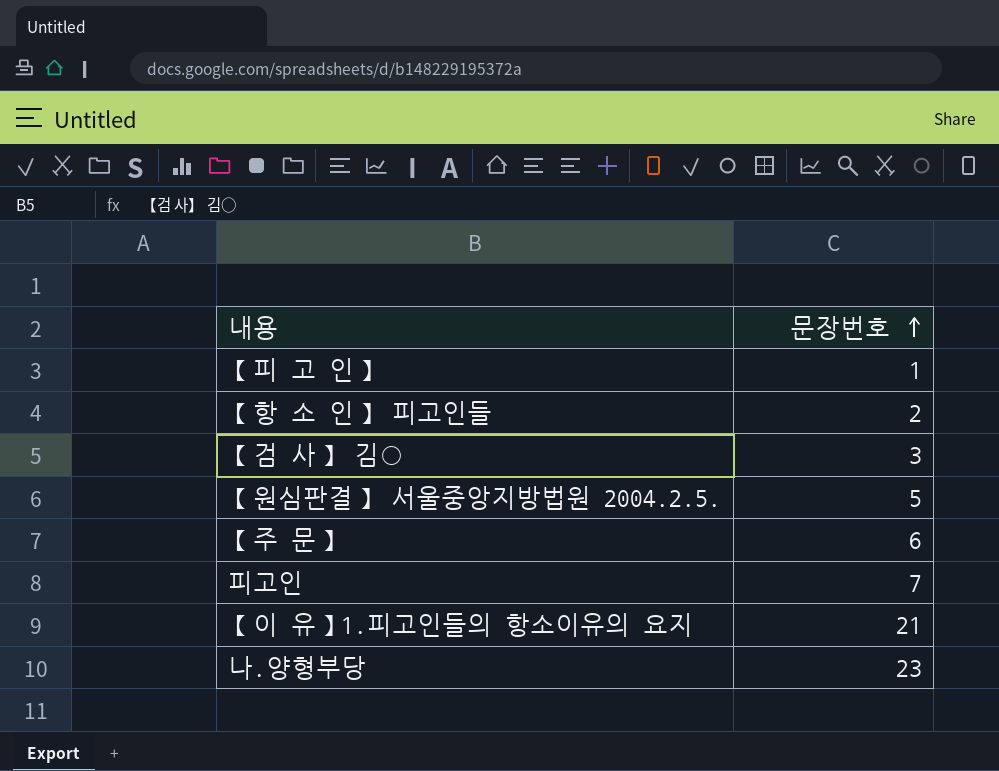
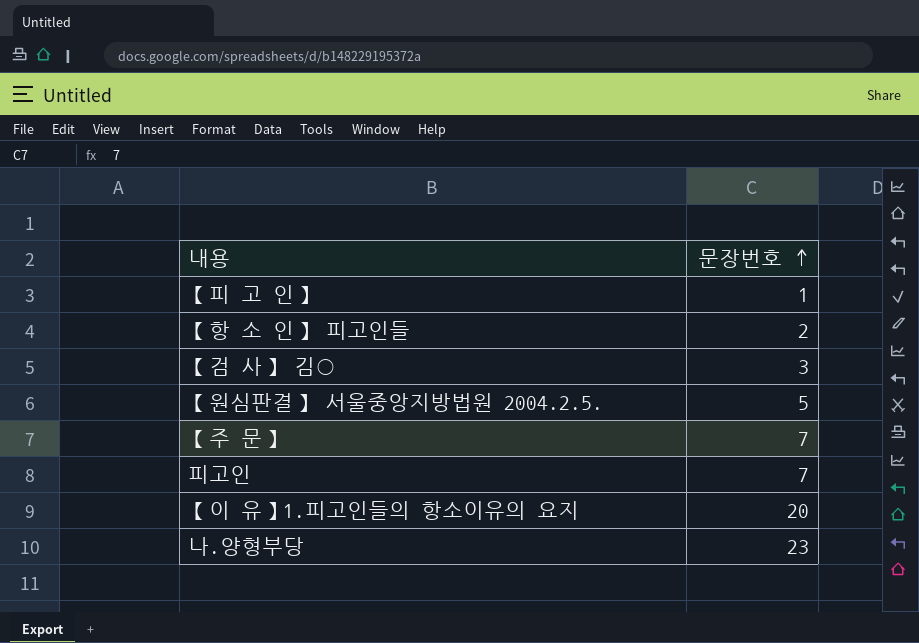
【주 문】 | 문장번호: 6 -> 7
【이 유】1.피고인들의 항소이유의 요지 | 문장번호: 21 -> 20

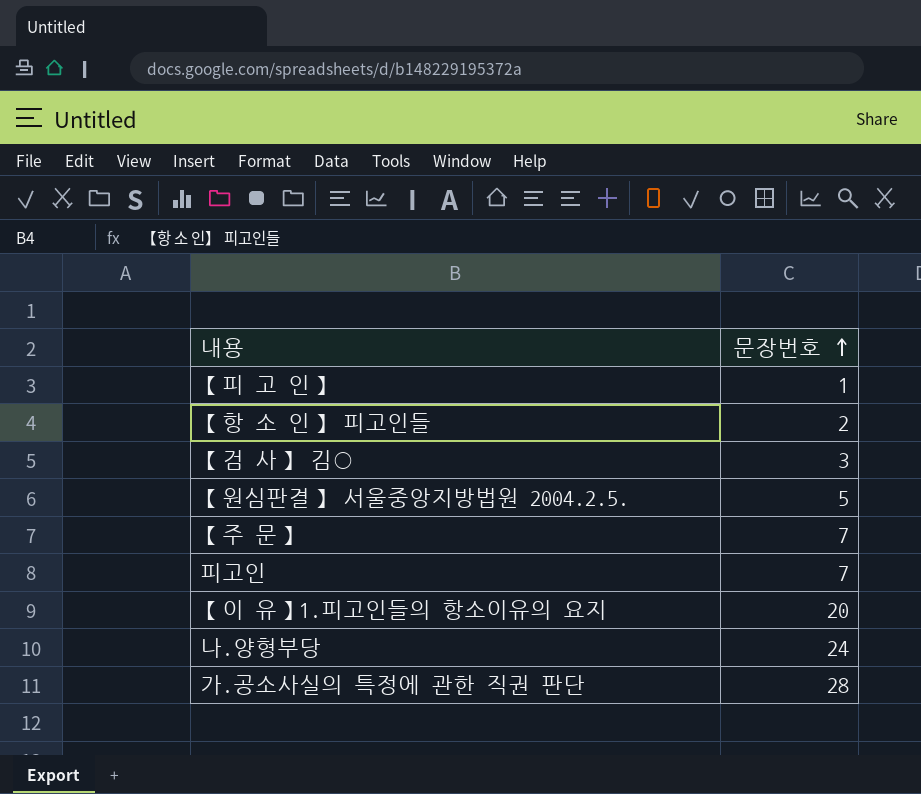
나.양형부당 | 문장번호: 23 -> 24
row 가.공소사실의 특정에 관한 직권 판단: none -> 28

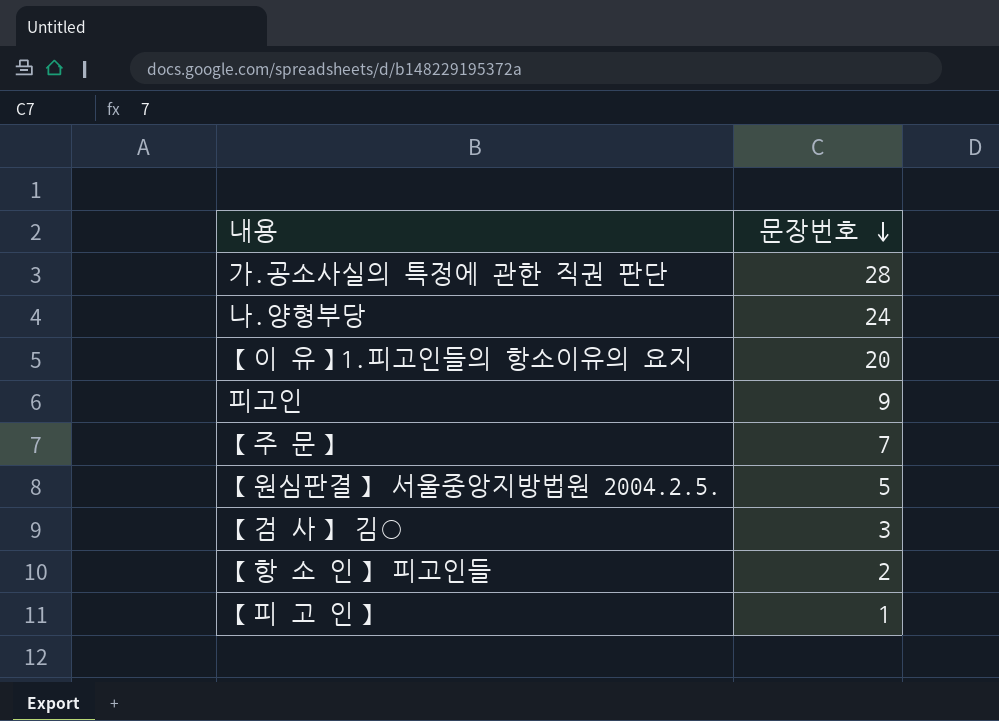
row order: 문장번호 ascending -> 문장번호 descending
피고인 | 문장번호: 7 -> 9

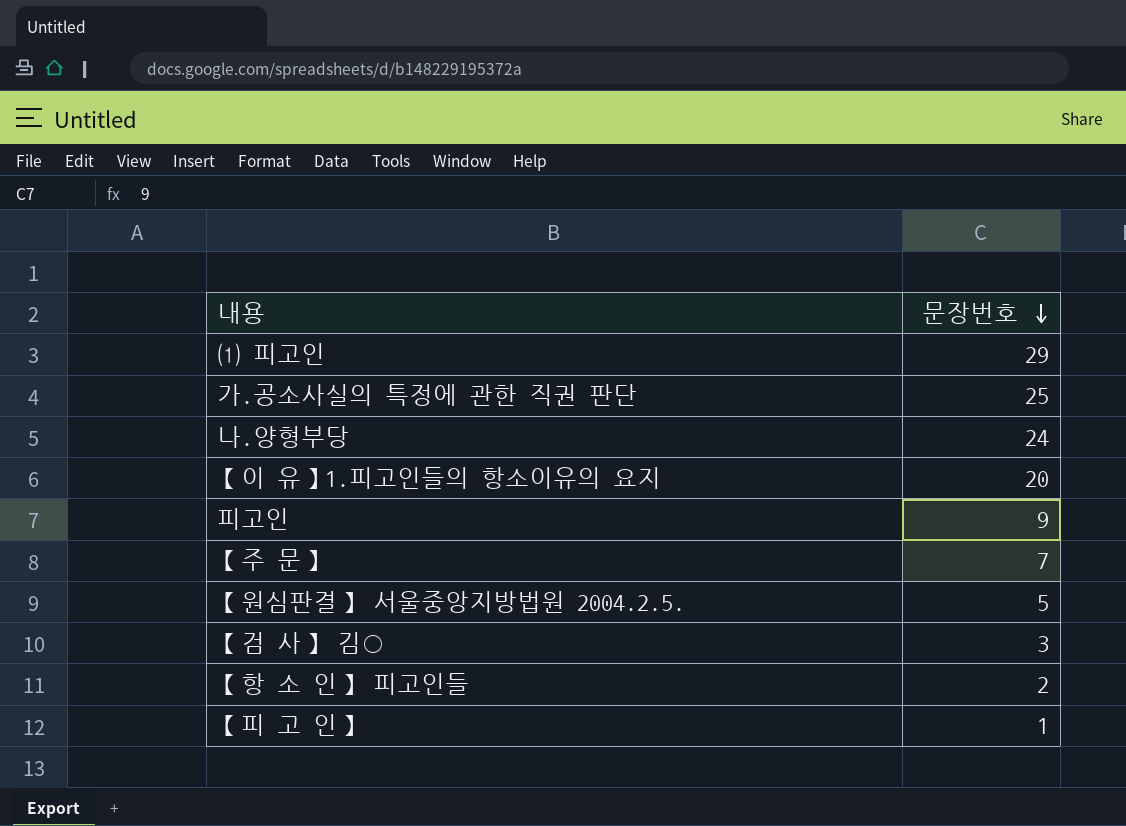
row ⑴ 피고인: none -> 29
가.공소사실의 특정에 관한 직권 판단 | 문장번호: 28 -> 25

